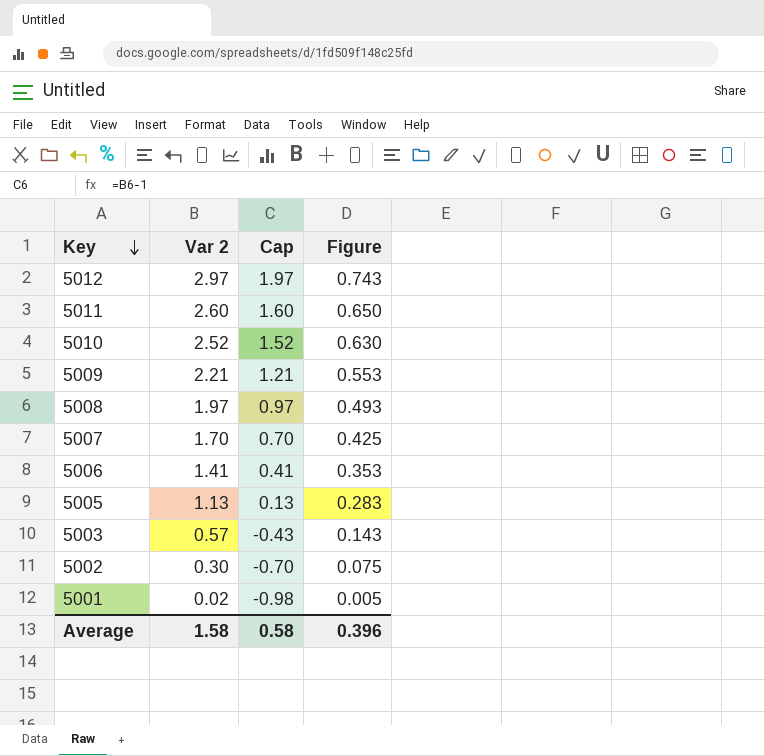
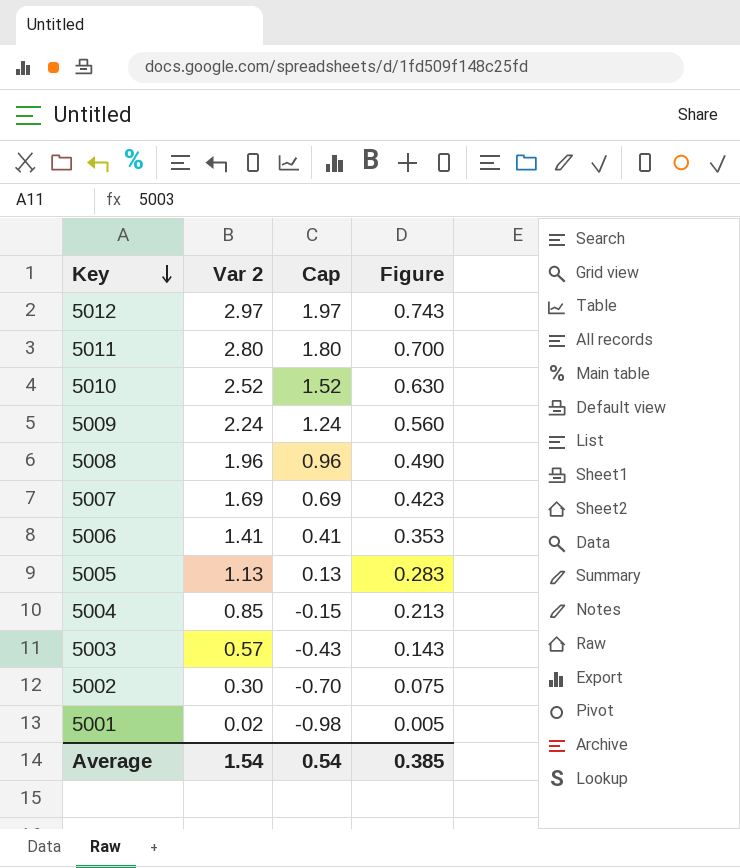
5011 | Var 2: 2.60 -> 2.80
5011 | Cap: 1.60 -> 1.80
5011 | Figure: 0.650 -> 0.700
5009 | Var 2: 2.21 -> 2.24
5009 | Cap: 1.21 -> 1.24
5009 | Figure: 0.553 -> 0.560
5008 | Var 2: 1.97 -> 1.96
5008 | Cap: 0.97 -> 0.96
5008 | Figure: 0.493 -> 0.490
5007 | Var 2: 1.70 -> 1.69
5007 | Cap: 0.70 -> 0.69
5007 | Figure: 0.425 -> 0.423
row 5004: none -> 0.85 | -0.15 | 0.213
Average | Var 2: 1.58 -> 1.54
Average | Cap: 0.58 -> 0.54
Average | Figure: 0.396 -> 0.385

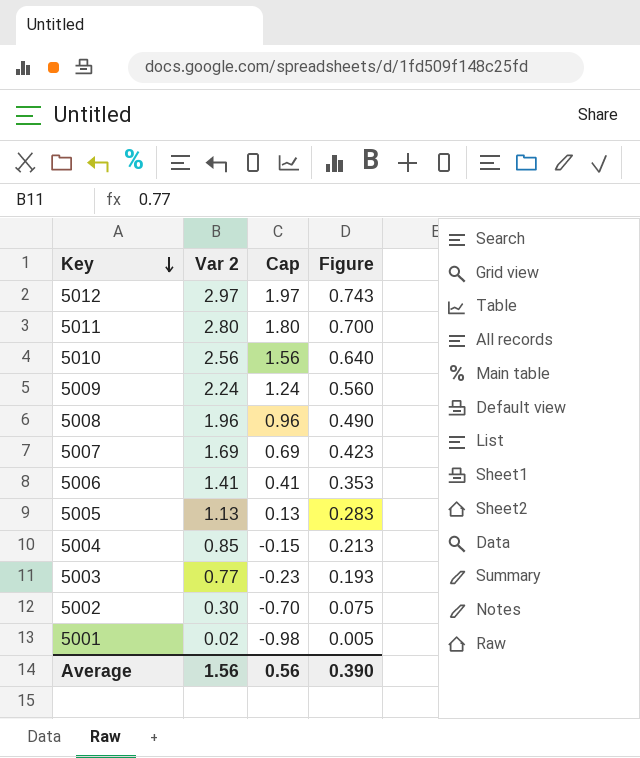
5010 | Var 2: 2.52 -> 2.56
5010 | Cap: 1.52 -> 1.56
5010 | Figure: 0.630 -> 0.640
5003 | Var 2: 0.57 -> 0.77
5003 | Cap: -0.43 -> -0.23
5003 | Figure: 0.143 -> 0.193
Average | Var 2: 1.54 -> 1.56
Average | Cap: 0.54 -> 0.56
Average | Figure: 0.385 -> 0.390

